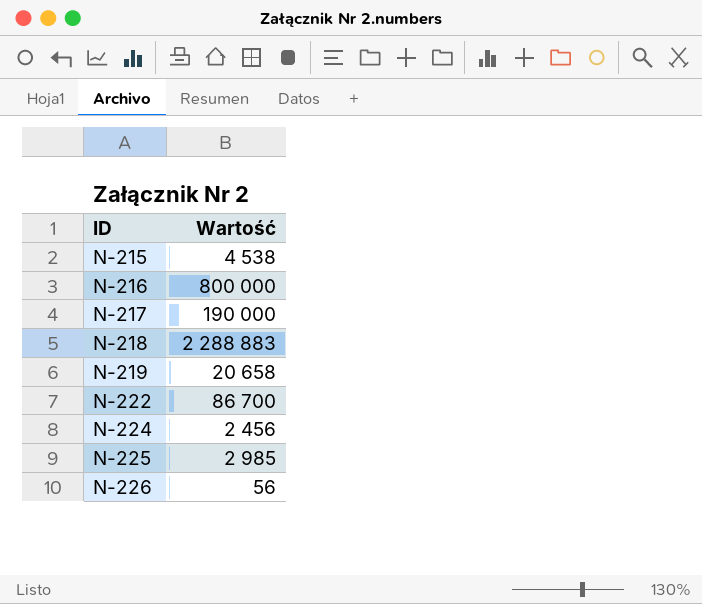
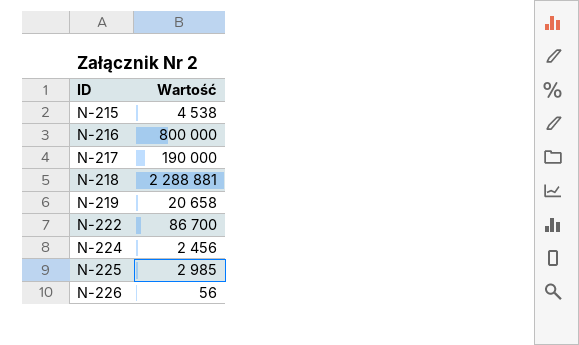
N-218 | Wartość: 2 288 883 -> 2 288 881

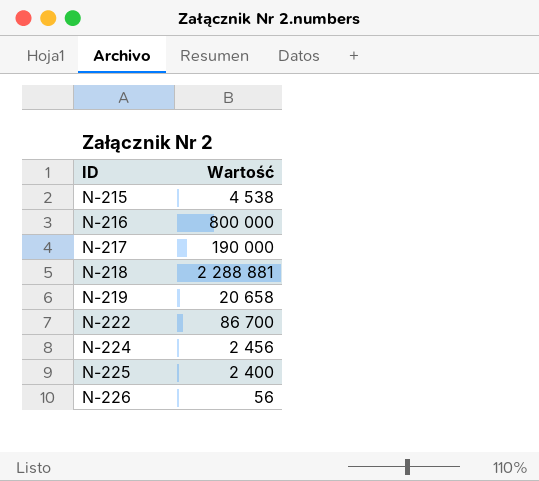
N-225 | Wartość: 2 985 -> 2 400

